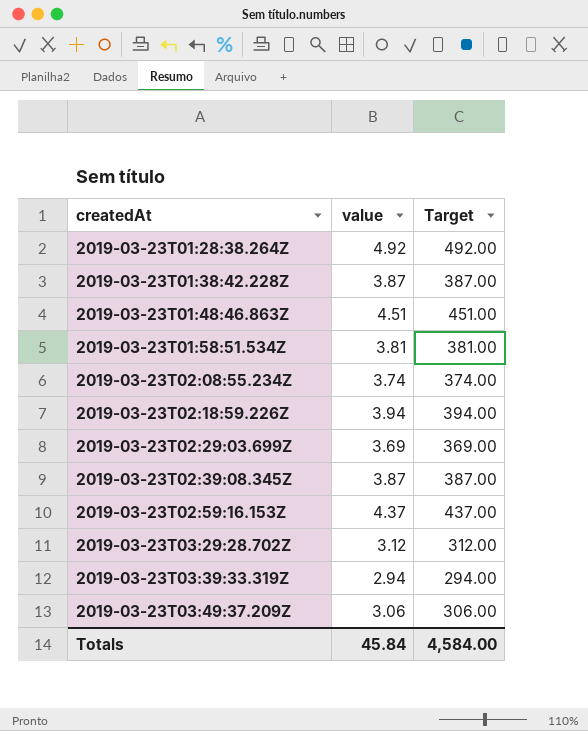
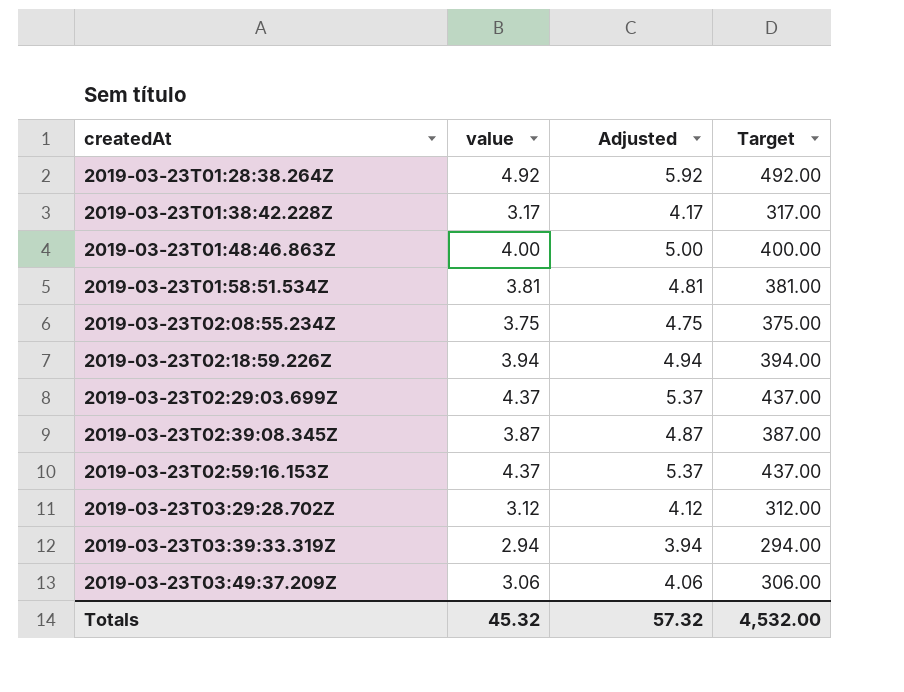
column Adjusted | formula: none -> [value] + 1
2019-03-23T01:38:42.228Z | value: 3.87 -> 3.17
2019-03-23T01:38:42.228Z | Target: 387.00 -> 317.00
2019-03-23T01:48:46.863Z | value: 4.51 -> 4.00
2019-03-23T01:48:46.863Z | Target: 451.00 -> 400.00
2019-03-23T02:08:55.234Z | value: 3.74 -> 3.75
2019-03-23T02:08:55.234Z | Target: 374.00 -> 375.00
2019-03-23T02:29:03.699Z | value: 3.69 -> 4.37
2019-03-23T02:29:03.699Z | Target: 369.00 -> 437.00
Totals | value: 45.84 -> 45.32
Totals | Target: 4,584.00 -> 4,532.00

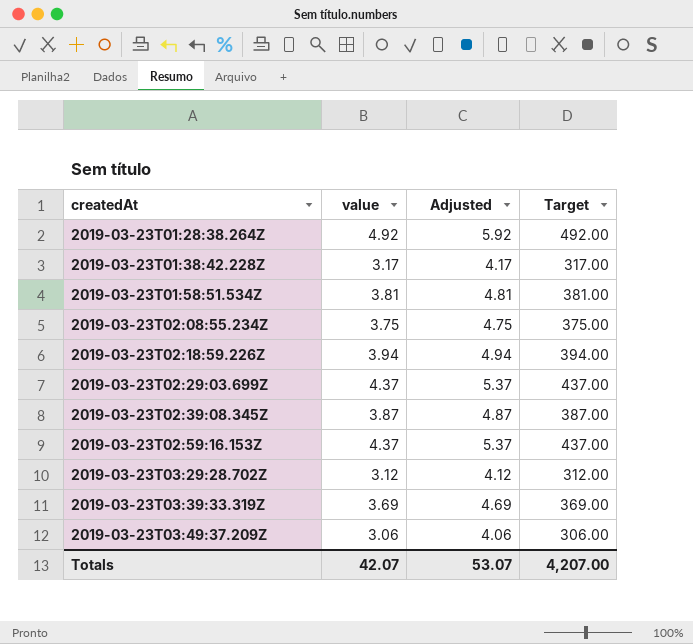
row 2019-03-23T01:48:46.863Z: 4.00 | 5.00 | 400.00 -> none
2019-03-23T03:39:33.319Z | value: 2.94 -> 3.69
2019-03-23T03:39:33.319Z | Adjusted: 3.94 -> 4.69
2019-03-23T03:39:33.319Z | Target: 294.00 -> 369.00
Totals | value: 45.32 -> 42.07
Totals | Adjusted: 57.32 -> 53.07
Totals | Target: 4,532.00 -> 4,207.00

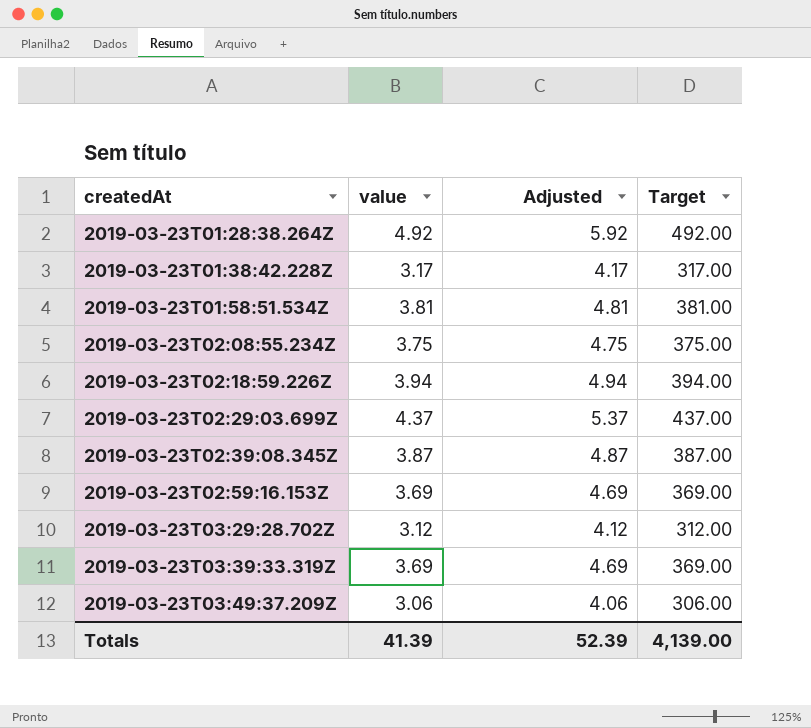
2019-03-23T02:59:16.153Z | value: 4.37 -> 3.69
2019-03-23T02:59:16.153Z | Adjusted: 5.37 -> 4.69
2019-03-23T02:59:16.153Z | Target: 437.00 -> 369.00
Totals | value: 42.07 -> 41.39
Totals | Adjusted: 53.07 -> 52.39
Totals | Target: 4,207.00 -> 4,139.00

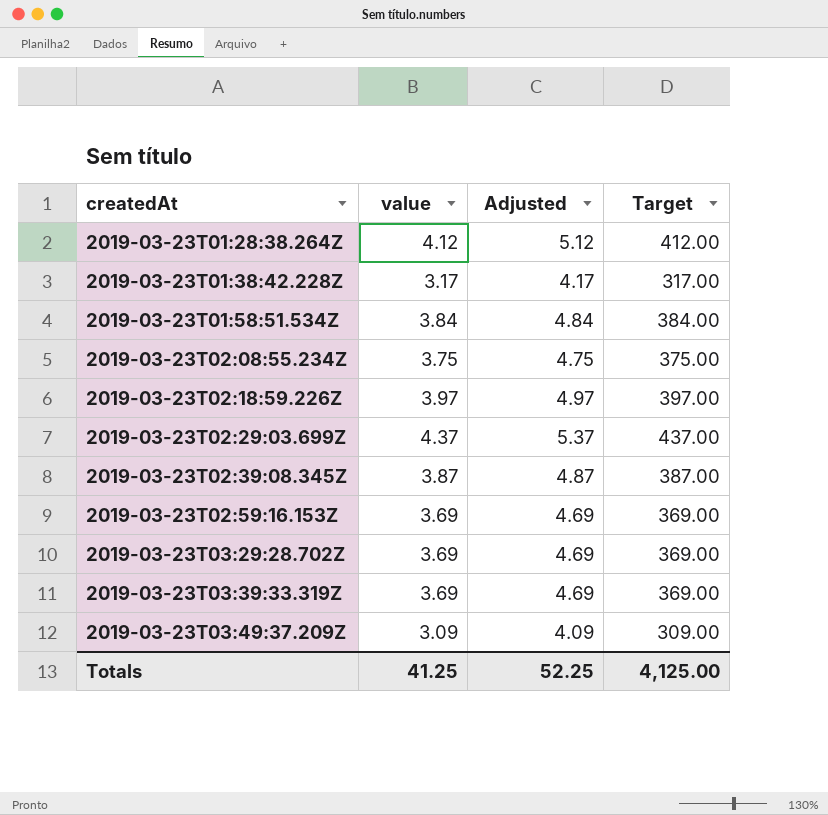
2019-03-23T01:28:38.264Z | value: 4.92 -> 4.12
2019-03-23T01:28:38.264Z | Adjusted: 5.92 -> 5.12
2019-03-23T01:28:38.264Z | Target: 492.00 -> 412.00
2019-03-23T01:58:51.534Z | value: 3.81 -> 3.84
2019-03-23T01:58:51.534Z | Adjusted: 4.81 -> 4.84
2019-03-23T01:58:51.534Z | Target: 381.00 -> 384.00
2019-03-23T02:18:59.226Z | value: 3.94 -> 3.97
2019-03-23T02:18:59.226Z | Adjusted: 4.94 -> 4.97
2019-03-23T02:18:59.226Z | Target: 394.00 -> 397.00
2019-03-23T03:29:28.702Z | value: 3.12 -> 3.69
2019-03-23T03:29:28.702Z | Adjusted: 4.12 -> 4.69
2019-03-23T03:29:28.702Z | Target: 312.00 -> 369.00
2019-03-23T03:49:37.209Z | value: 3.06 -> 3.09
2019-03-23T03:49:37.209Z | Adjusted: 4.06 -> 4.09
2019-03-23T03:49:37.209Z | Target: 306.00 -> 309.00
Totals | value: 41.39 -> 41.25
Totals | Adjusted: 52.39 -> 52.25
Totals | Target: 4,139.00 -> 4,125.00

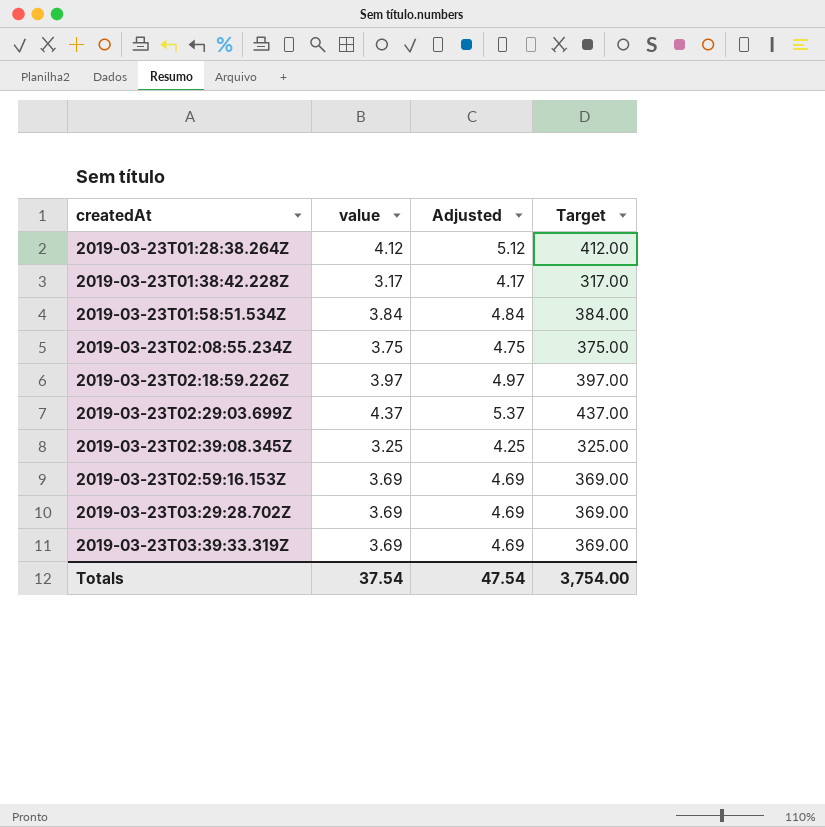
row 2019-03-23T03:49:37.209Z: 3.09 | 4.09 | 309.00 -> none
2019-03-23T02:39:08.345Z | value: 3.87 -> 3.25
2019-03-23T02:39:08.345Z | Adjusted: 4.87 -> 4.25
2019-03-23T02:39:08.345Z | Target: 387.00 -> 325.00
Totals | value: 41.25 -> 37.54
Totals | Adjusted: 52.25 -> 47.54
Totals | Target: 4,125.00 -> 3,754.00

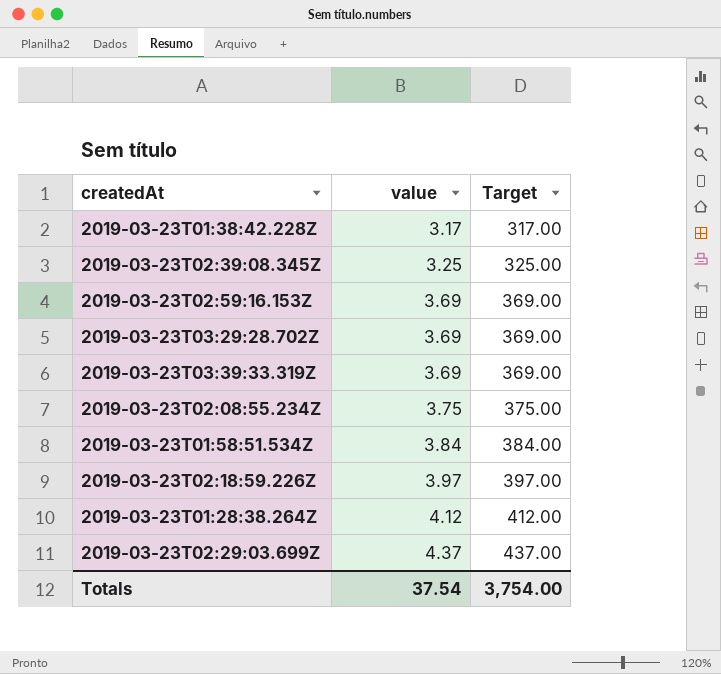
row order: createdAt ascending -> value ascending
column Adjusted | formula: [value] + 1 -> none

